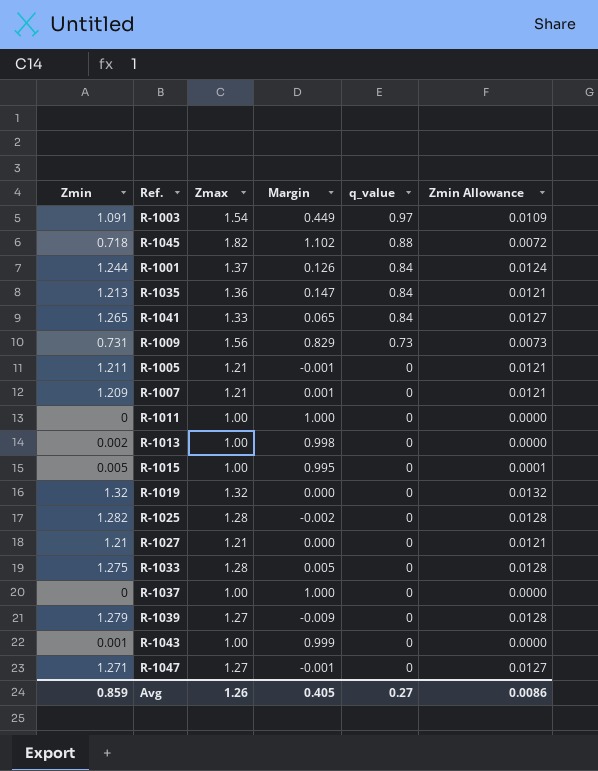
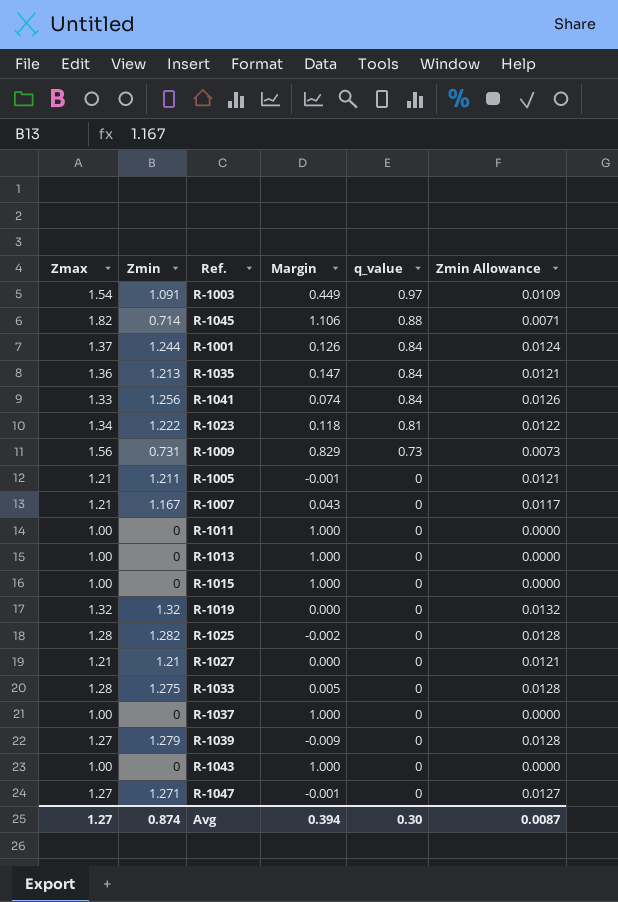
column Zmax | position: 3 -> 1
R-1045 | Zmin: 0.718 -> 0.714
R-1045 | Margin: 1.102 -> 1.106
R-1045 | Zmin Allowance: 0.0072 -> 0.0071
R-1041 | Zmin: 1.265 -> 1.256
R-1041 | Margin: 0.065 -> 0.074
R-1041 | Zmin Allowance: 0.0127 -> 0.0126
row R-1023: none -> 1.34 | 1.222 | 0.118 | 0.81 | 0.0122
R-1007 | Zmin: 1.209 -> 1.167
R-1007 | Margin: 0.001 -> 0.043
R-1007 | Zmin Allowance: 0.0121 -> 0.0117
R-1013 | Zmin: 0.002 -> 0
R-1013 | Margin: 0.998 -> 1.000
R-1015 | Zmin: 0.005 -> 0
R-1015 | Margin: 0.995 -> 1.000
R-1015 | Zmin Allowance: 0.0001 -> 0.0000
R-1043 | Zmin: 0.001 -> 0
R-1043 | Margin: 0.999 -> 1.000
Avg | Zmax: 1.26 -> 1.27
Avg | Zmin: 0.859 -> 0.874
Avg | Margin: 0.405 -> 0.394
Avg | q_value: 0.27 -> 0.30
Avg | Zmin Allowance: 0.0086 -> 0.0087

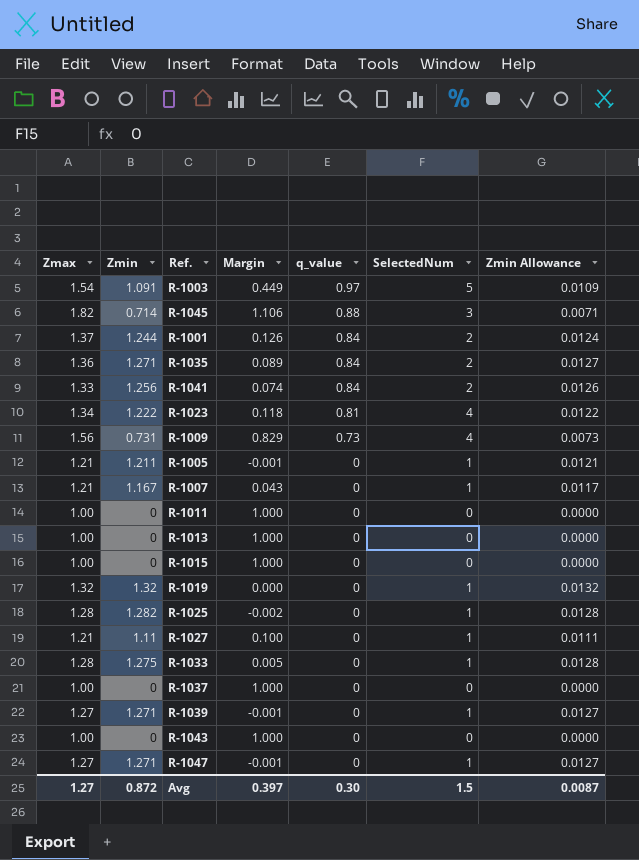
column SelectedNum | position: none -> 6
R-1035 | Zmin: 1.213 -> 1.271
R-1035 | Margin: 0.147 -> 0.089
R-1035 | Zmin Allowance: 0.0121 -> 0.0127
R-1027 | Zmin: 1.21 -> 1.11
R-1027 | Margin: 0.000 -> 0.100
R-1027 | Zmin Allowance: 0.0121 -> 0.0111
R-1039 | Zmin: 1.279 -> 1.271
R-1039 | Margin: -0.009 -> -0.001
R-1039 | Zmin Allowance: 0.0128 -> 0.0127
Avg | Zmin: 0.874 -> 0.872
Avg | Margin: 0.394 -> 0.397

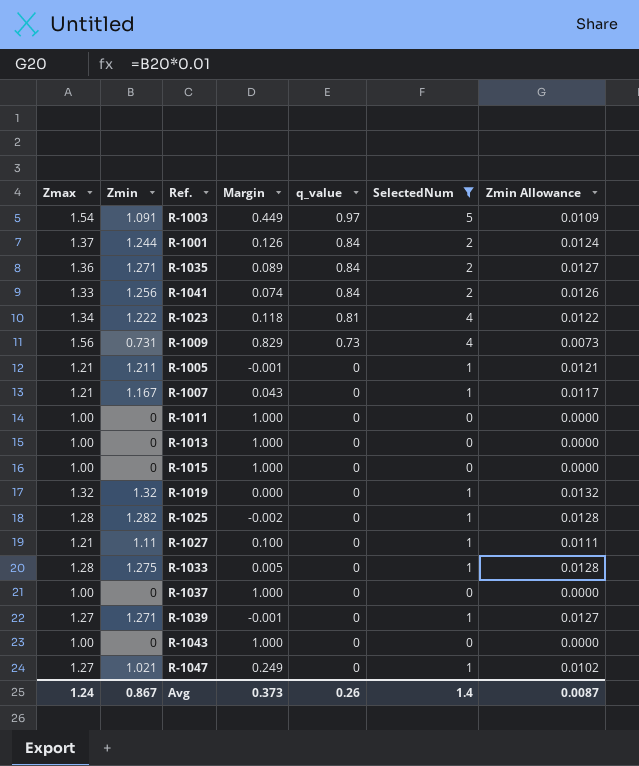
filter: none -> SelectedNum != 3
R-1047 | Zmin: 1.271 -> 1.021
R-1047 | Margin: -0.001 -> 0.249
R-1047 | Zmin Allowance: 0.0127 -> 0.0102
Avg | Zmax: 1.27 -> 1.24
Avg | Zmin: 0.872 -> 0.867
Avg | Margin: 0.397 -> 0.373
Avg | q_value: 0.30 -> 0.26
Avg | SelectedNum: 1.5 -> 1.4

